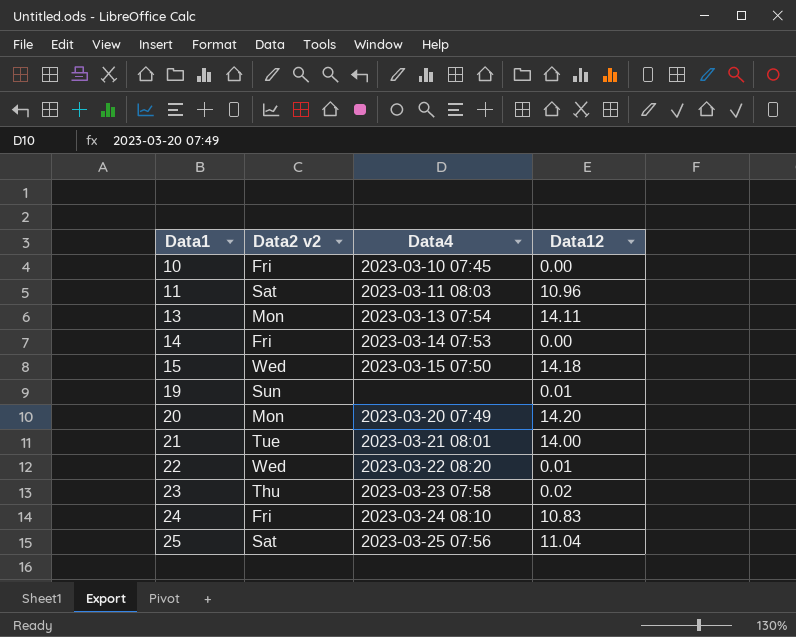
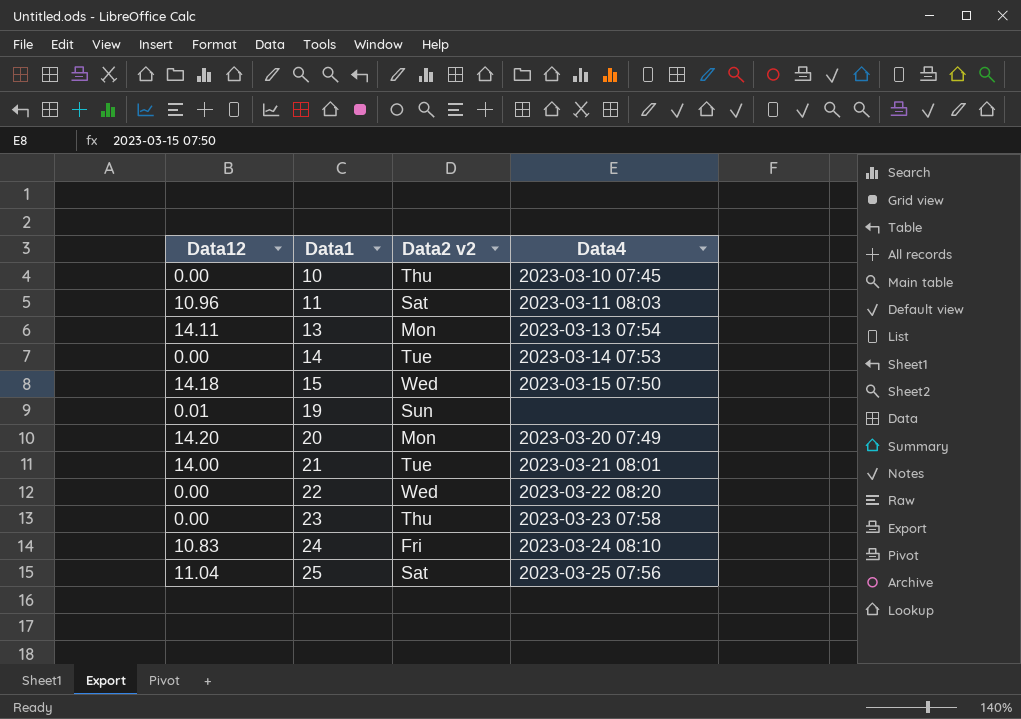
column Data12 | position: 4 -> 1
10 | Data2 v2: Fri -> Thu
14 | Data2 v2: Fri -> Tue
22 | Data12: 0.01 -> 0.00
23 | Data12: 0.02 -> 0.00

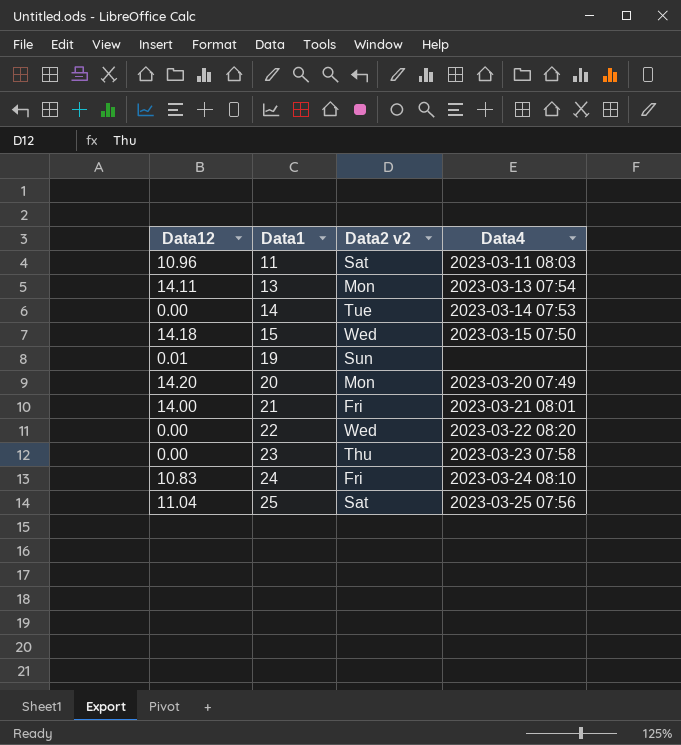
row 10: 0.00 | Thu | 2023-03-10 07:45 -> none
21 | Data2 v2: Tue -> Fri

